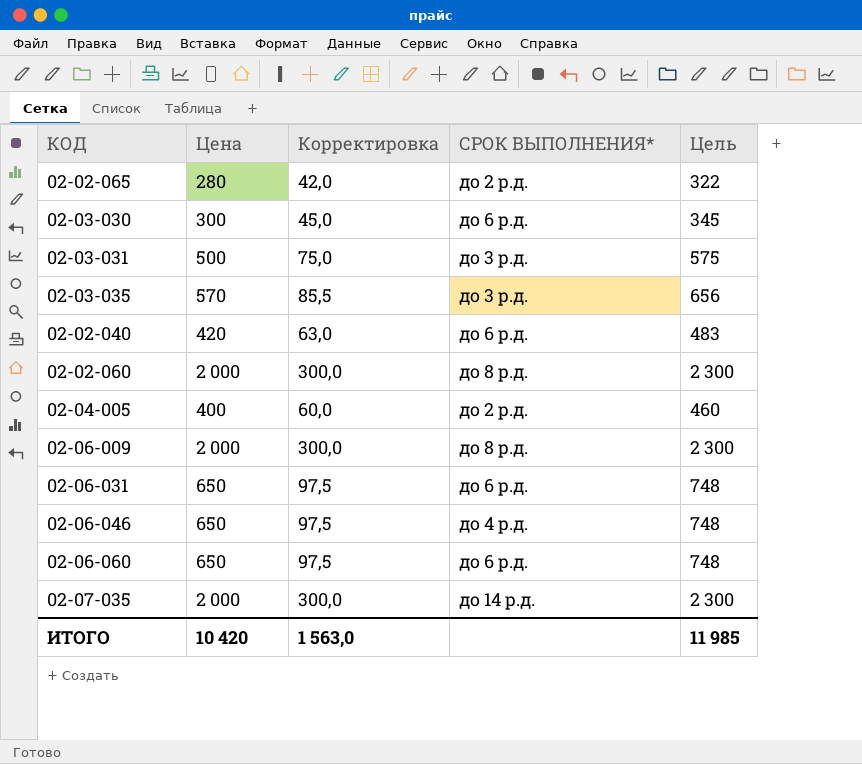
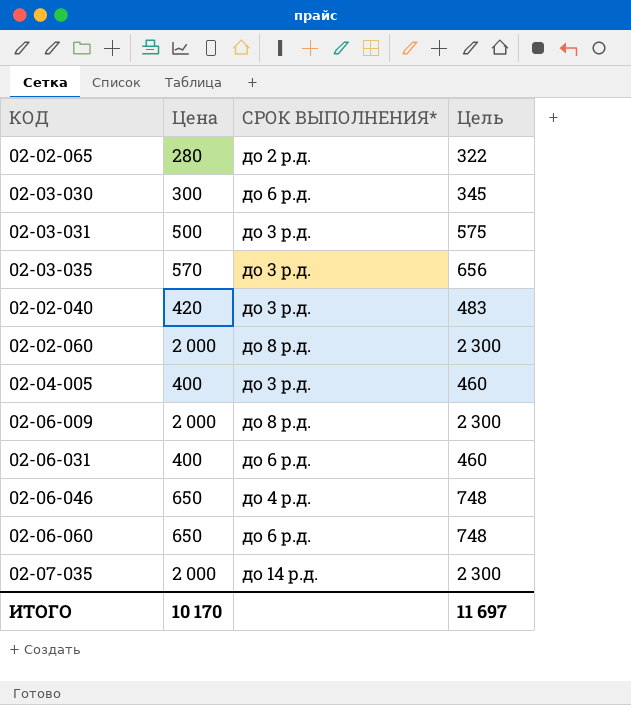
column Корректировка | formula: [Цена] * 0,15 -> none
02-02-040 | СРОК ВЫПОЛНЕНИЯ*: до 6 р.д. -> до 3 р.д.
02-04-005 | СРОК ВЫПОЛНЕНИЯ*: до 2 р.д. -> до 3 р.д.
02-06-031 | Цена: 650 -> 400
02-06-031 | Цель: 748 -> 460
ИТОГО | Цена: 10 420 -> 10 170
ИТОГО | Цель: 11 985 -> 11 697

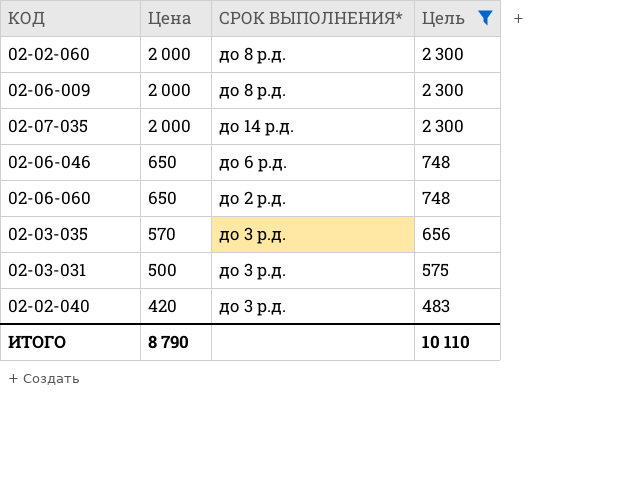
filter: none -> Цель >= 483
row order: none -> Цена descending
02-06-046 | СРОК ВЫПОЛНЕНИЯ*: до 4 р.д. -> до 6 р.д.
02-06-060 | СРОК ВЫПОЛНЕНИЯ*: до 6 р.д. -> до 2 р.д.
ИТОГО | Цена: 10 170 -> 8 790
ИТОГО | Цель: 11 697 -> 10 110

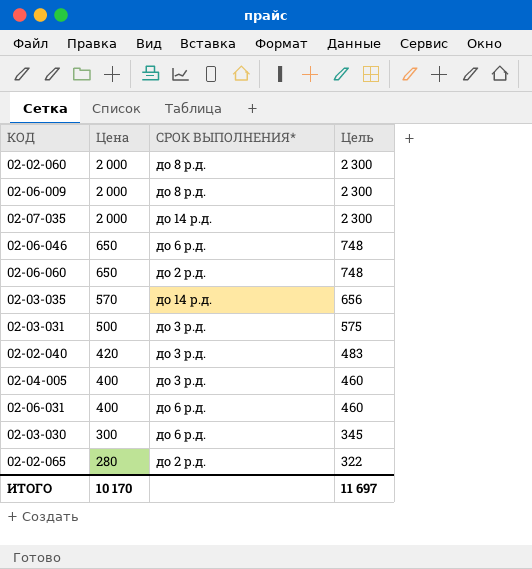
filter: Цель >= 483 -> none
02-03-035 | СРОК ВЫПОЛНЕНИЯ*: до 3 р.д. -> до 14 р.д.
ИТОГО | Цена: 8 790 -> 10 170
ИТОГО | Цель: 10 110 -> 11 697

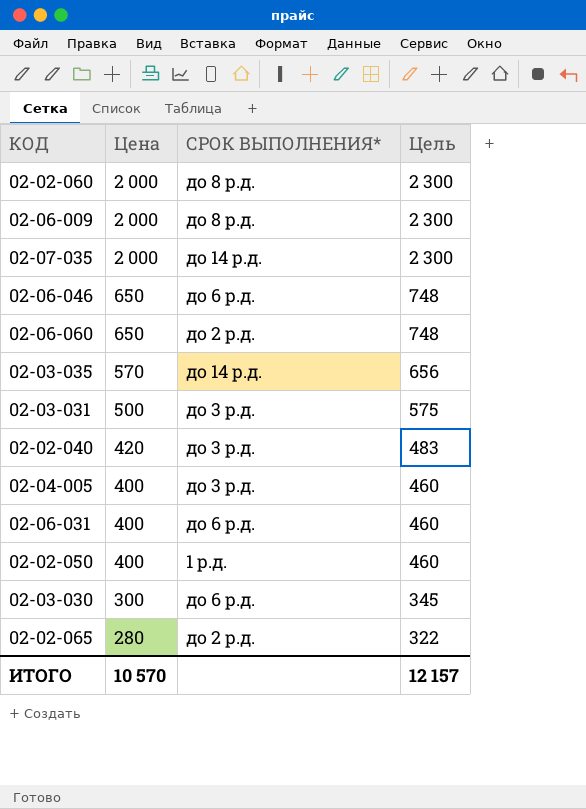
row 02-02-050: none -> 400 | 1 р.д. | 460
ИТОГО | Цена: 10 170 -> 10 570
ИТОГО | Цель: 11 697 -> 12 157

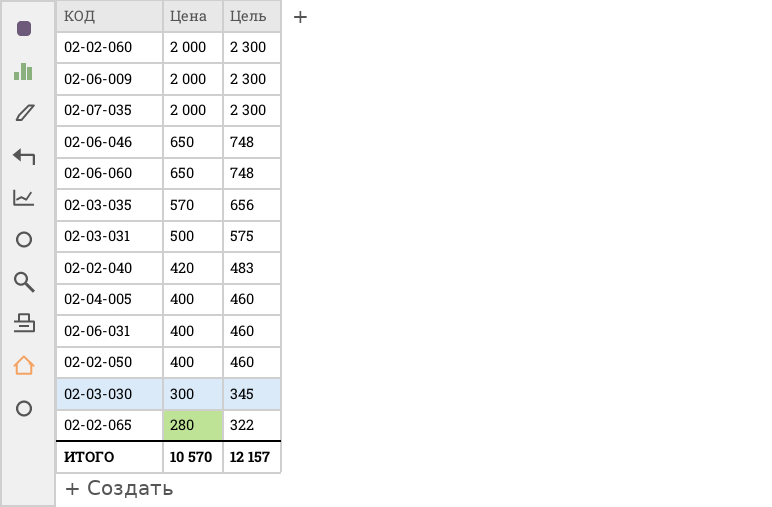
column СРОК ВЫПОЛНЕНИЯ* | position: 3 -> none

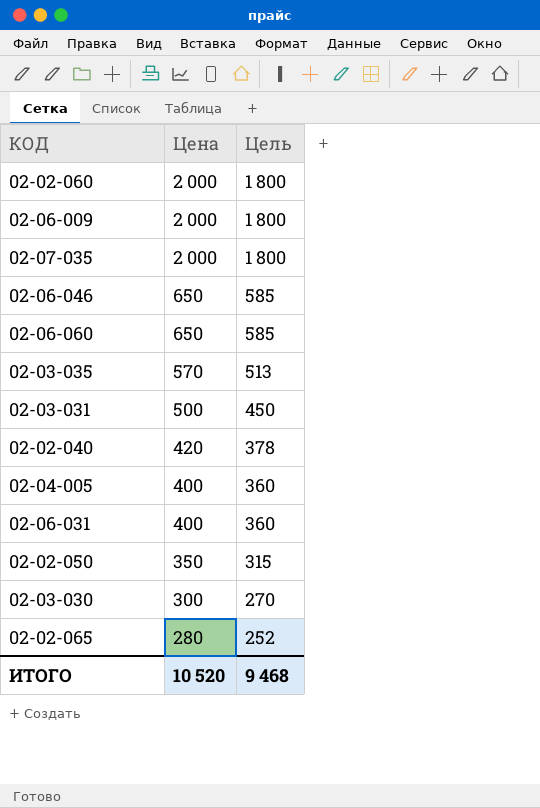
column Цель | formula: [Цена] * 1,15 -> [Цена] * 0,9
02-02-050 | Цена: 400 -> 350
ИТОГО | Цена: 10 570 -> 10 520
ИТОГО | Цель: 12 157 -> 9 468

